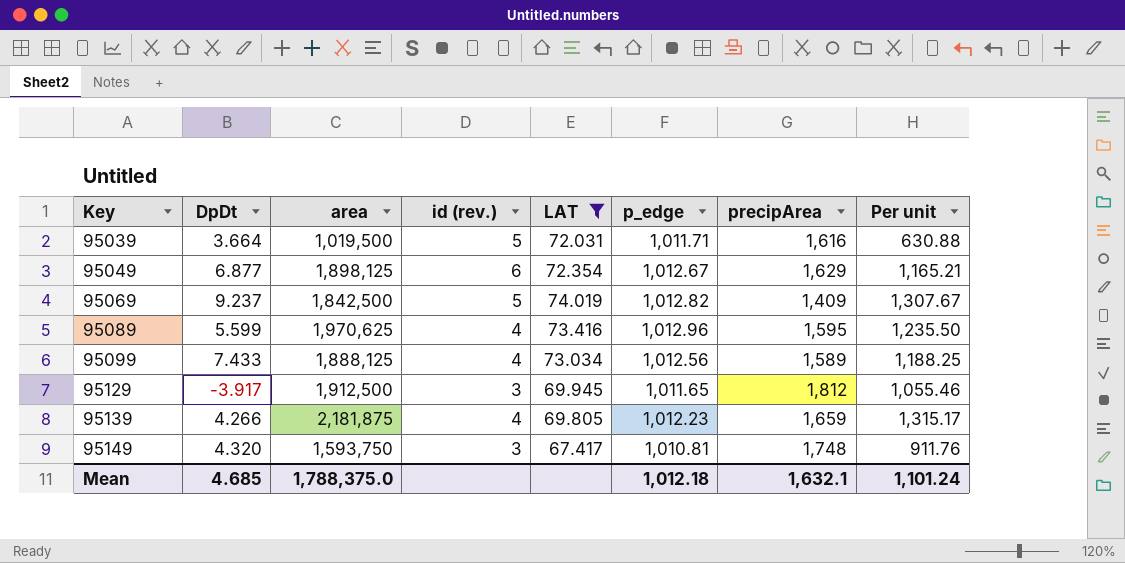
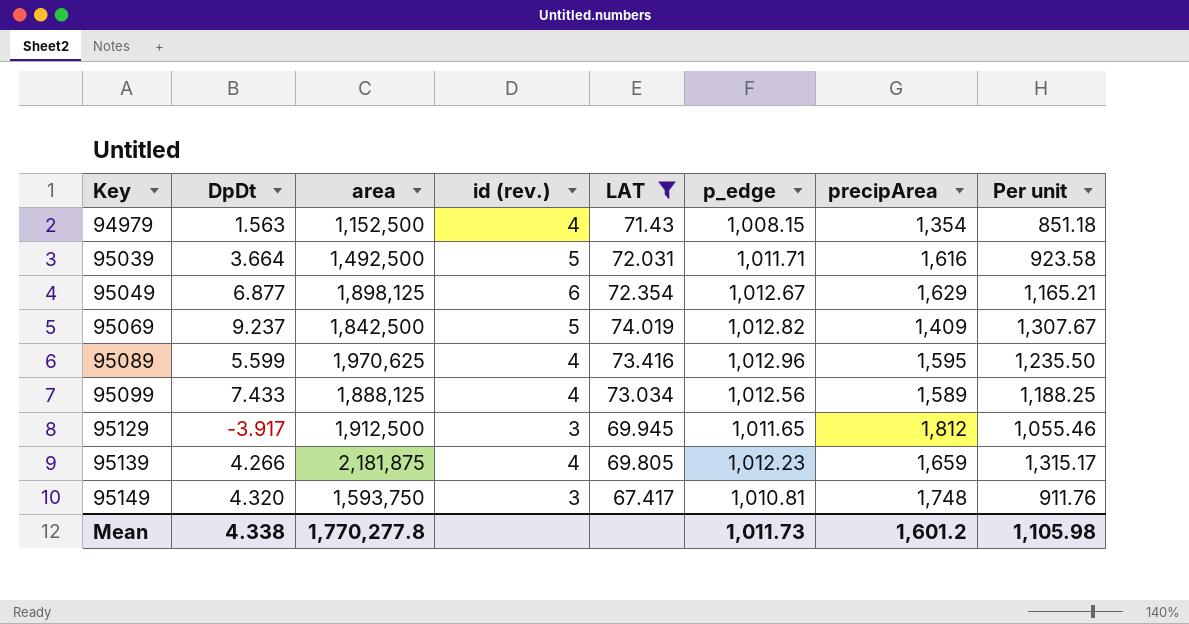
row 94979: none -> 1.563 | 1,152,500 | 4 | 71.43 | 1,008.15 | 1,354 | 851.18
95039 | area: 1,019,500 -> 1,492,500
95039 | Per unit: 630.88 -> 923.58
Mean | DpDt: 4.685 -> 4.338
Mean | area: 1,788,375.0 -> 1,770,277.8
Mean | p_edge: 1,012.18 -> 1,011.73
Mean | precipArea: 1,632.1 -> 1,601.2
Mean | Per unit: 1,101.24 -> 1,105.98

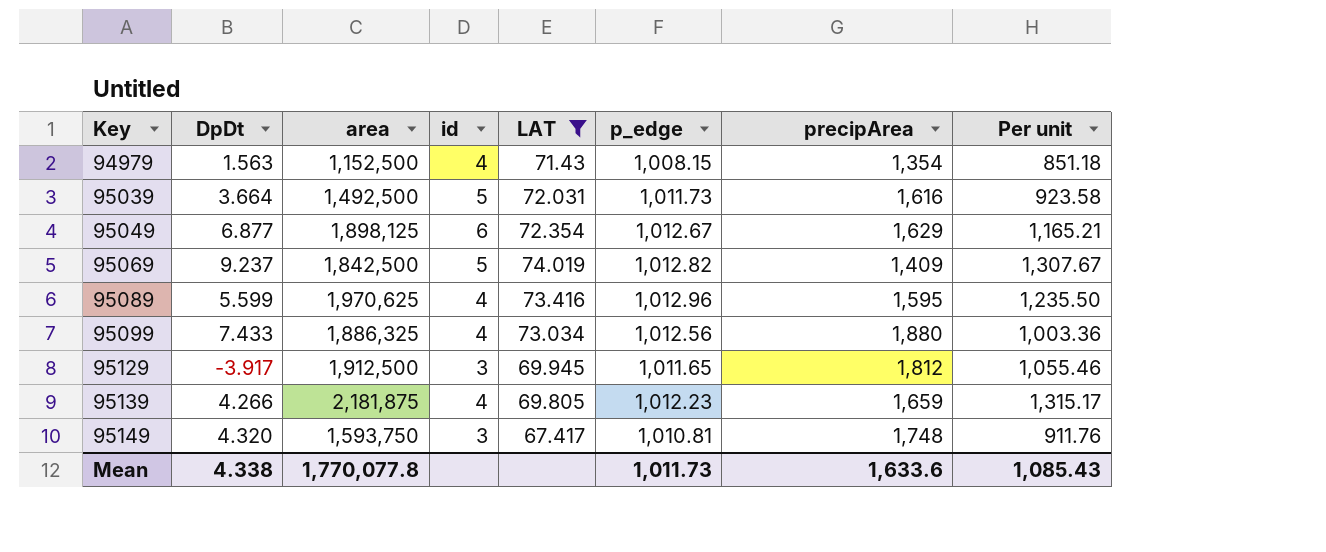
column name: id (rev.) -> id
95039 | p_edge: 1,011.71 -> 1,011.73
95099 | area: 1,888,125 -> 1,886,325
95099 | precipArea: 1,589 -> 1,880
95099 | Per unit: 1,188.25 -> 1,003.36
Mean | area: 1,770,277.8 -> 1,770,077.8
Mean | precipArea: 1,601.2 -> 1,633.6
Mean | Per unit: 1,105.98 -> 1,085.43

